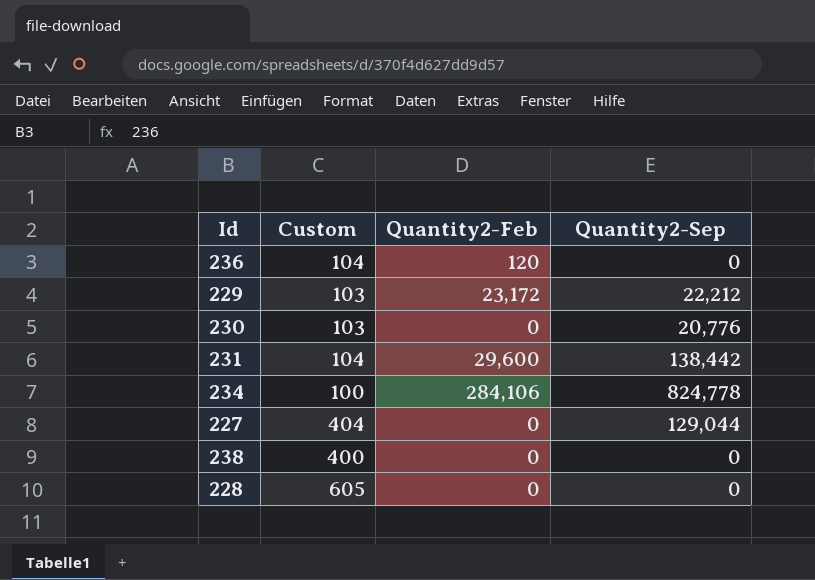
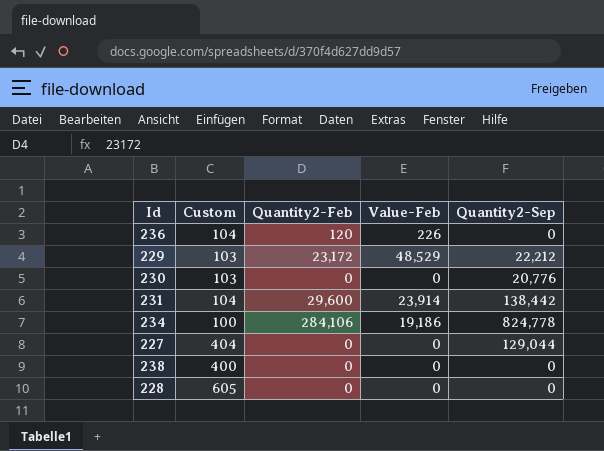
column Value-Feb | position: none -> 4

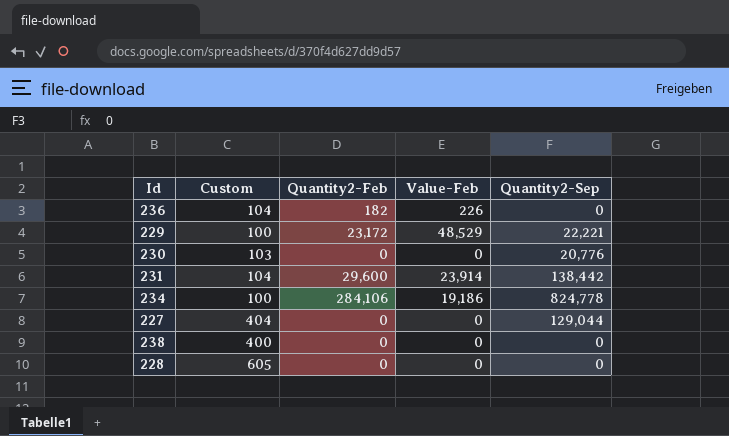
236 | Quantity2-Feb: 120 -> 182
229 | Custom: 103 -> 100
229 | Quantity2-Sep: 22,212 -> 22,221

